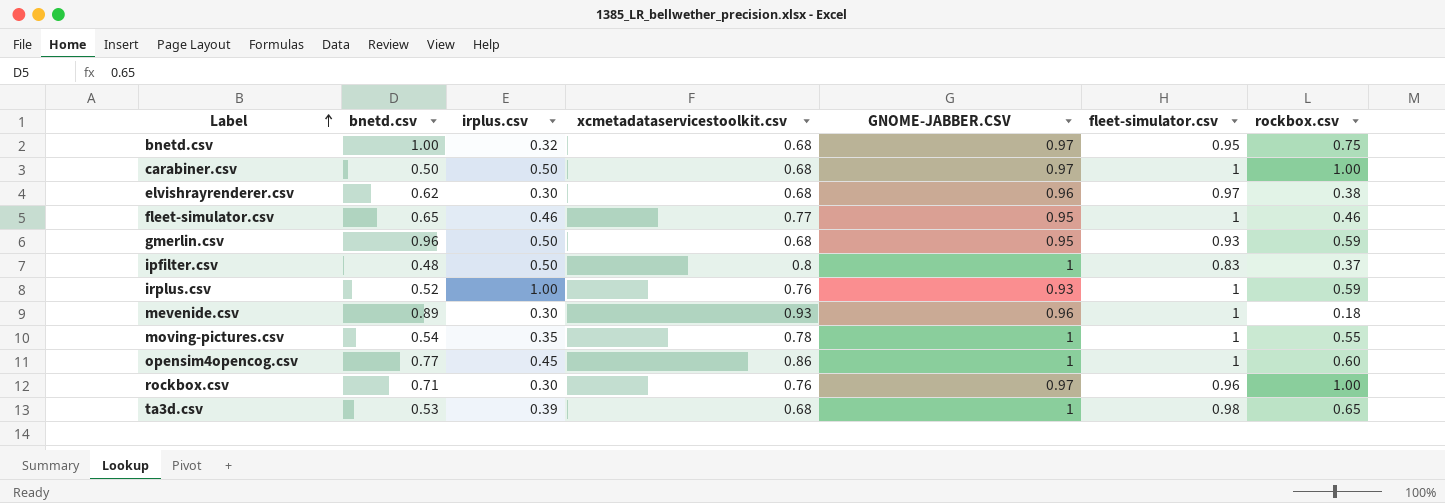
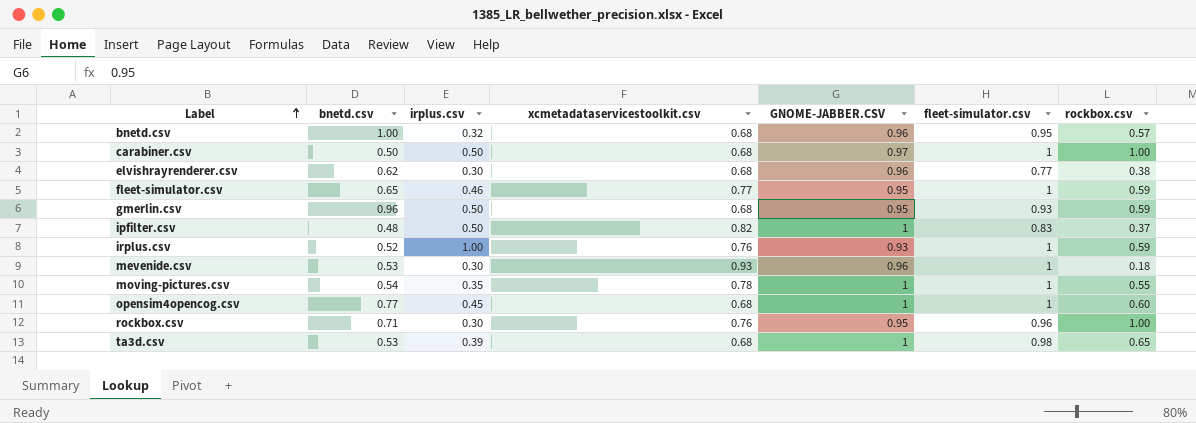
bnetd.csv | GNOME-JABBER.CSV: 0.97 -> 0.96
bnetd.csv | rockbox.csv: 0.75 -> 0.57
elvishrayrenderer.csv | fleet-simulator.csv: 0.97 -> 0.77
fleet-simulator.csv | rockbox.csv: 0.46 -> 0.59
ipfilter.csv | xcmetadataservicestoolkit.csv: 0.8 -> 0.82
mevenide.csv | bnetd.csv: 0.89 -> 0.53
opensim4opencog.csv | xcmetadataservicestoolkit.csv: 0.86 -> 0.68
rockbox.csv | GNOME-JABBER.CSV: 0.97 -> 0.95

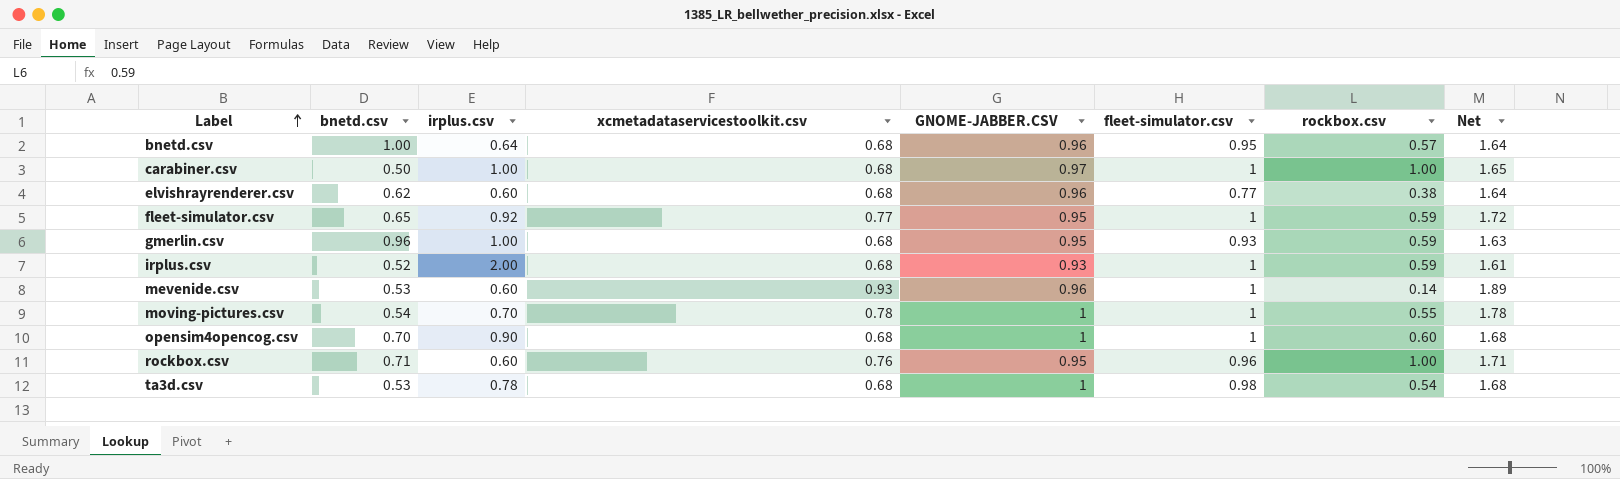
column Net | formula: none -> [xcmetadataservicestoolkit.csv] + [GNOME-JABBER.CSV]
row ipfilter.csv: 0.48 | 0.50 | 0.82 | 1 | 0.83 | 0.37 -> none
bnetd.csv | irplus.csv: 0.32 -> 0.64
carabiner.csv | irplus.csv: 0.50 -> 1.00
elvishrayrenderer.csv | irplus.csv: 0.30 -> 0.60
fleet-simulator.csv | irplus.csv: 0.46 -> 0.92
gmerlin.csv | irplus.csv: 0.50 -> 1.00
irplus.csv | irplus.csv: 1.00 -> 2.00
irplus.csv | xcmetadataservicestoolkit.csv: 0.76 -> 0.68
mevenide.csv | irplus.csv: 0.30 -> 0.60
mevenide.csv | rockbox.csv: 0.18 -> 0.14
moving-pictures.csv | irplus.csv: 0.35 -> 0.70
opensim4opencog.csv | bnetd.csv: 0.77 -> 0.70
opensim4opencog.csv | irplus.csv: 0.45 -> 0.90
rockbox.csv | irplus.csv: 0.30 -> 0.60
ta3d.csv | irplus.csv: 0.39 -> 0.78
ta3d.csv | rockbox.csv: 0.65 -> 0.54

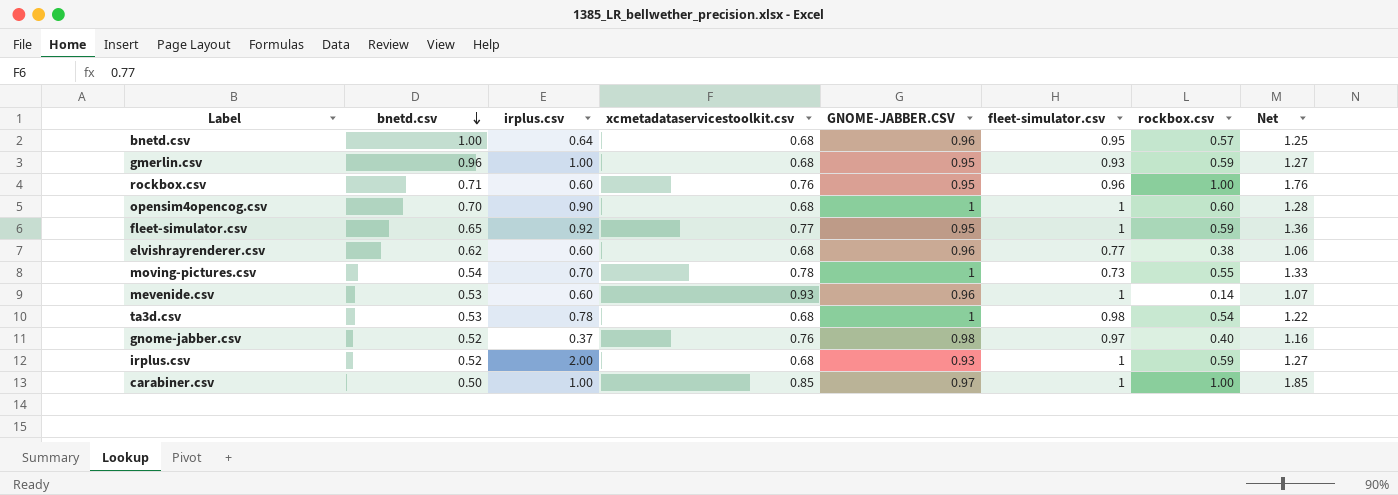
row order: Label ascending -> bnetd.csv descending
column Net | formula: [xcmetadataservicestoolkit.csv] + [GNOME-JABBER.CSV] -> [xcmetadataservicestoolkit.csv] + [rockbox.csv]
moving-pictures.csv | fleet-simulator.csv: 1 -> 0.73
row gnome-jabber.csv: none -> 0.52 | 0.37 | 0.76 | 0.98 | 0.97 | 0.40 | 1.16
carabiner.csv | xcmetadataservicestoolkit.csv: 0.68 -> 0.85

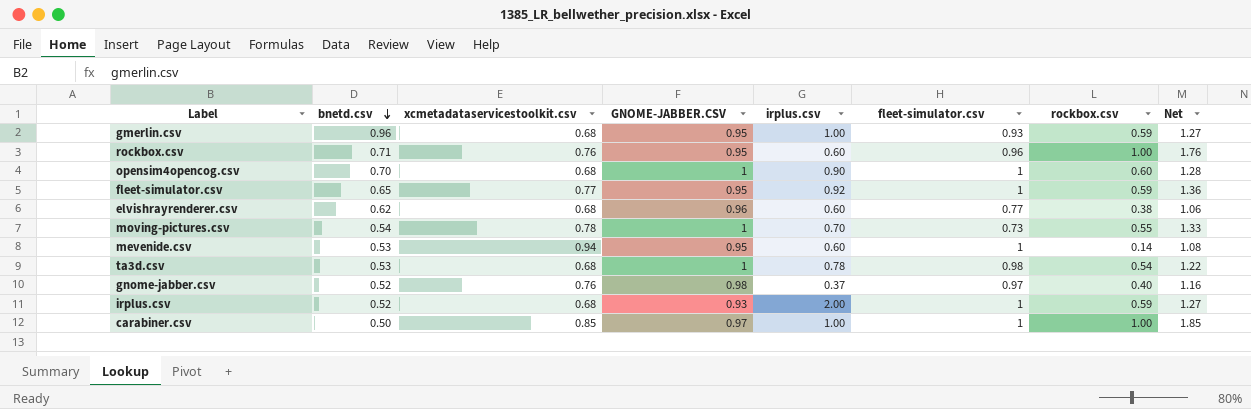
column irplus.csv | position: 3 -> 5
row bnetd.csv: 1.00 | 0.64 | 0.68 | 0.96 | 0.95 | 0.57 | 1.25 -> none
mevenide.csv | xcmetadataservicestoolkit.csv: 0.93 -> 0.94
mevenide.csv | GNOME-JABBER.CSV: 0.96 -> 0.95
mevenide.csv | Net: 1.07 -> 1.08

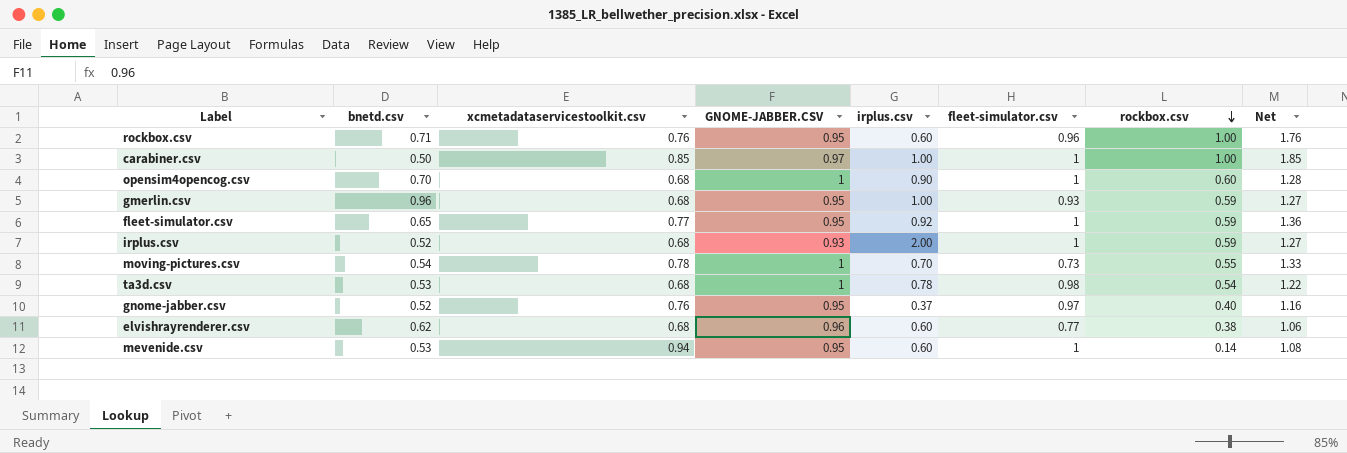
row order: bnetd.csv descending -> rockbox.csv descending
gnome-jabber.csv | GNOME-JABBER.CSV: 0.98 -> 0.95

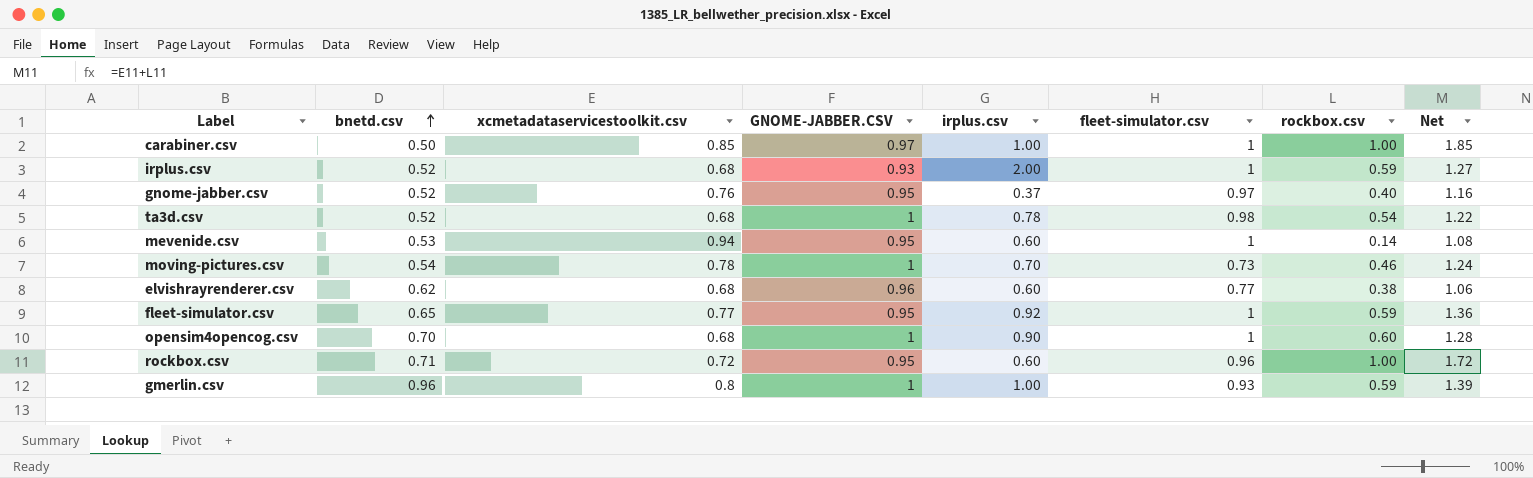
row order: rockbox.csv descending -> bnetd.csv ascending
ta3d.csv | bnetd.csv: 0.53 -> 0.52
moving-pictures.csv | rockbox.csv: 0.55 -> 0.46
moving-pictures.csv | Net: 1.33 -> 1.24
rockbox.csv | xcmetadataservicestoolkit.csv: 0.76 -> 0.72
rockbox.csv | Net: 1.76 -> 1.72
gmerlin.csv | xcmetadataservicestoolkit.csv: 0.68 -> 0.8
gmerlin.csv | GNOME-JABBER.CSV: 0.95 -> 1
gmerlin.csv | Net: 1.27 -> 1.39

